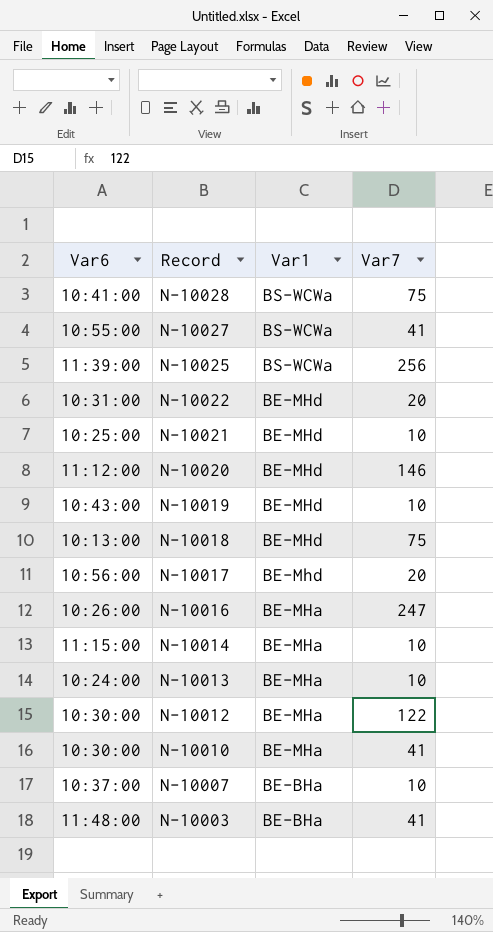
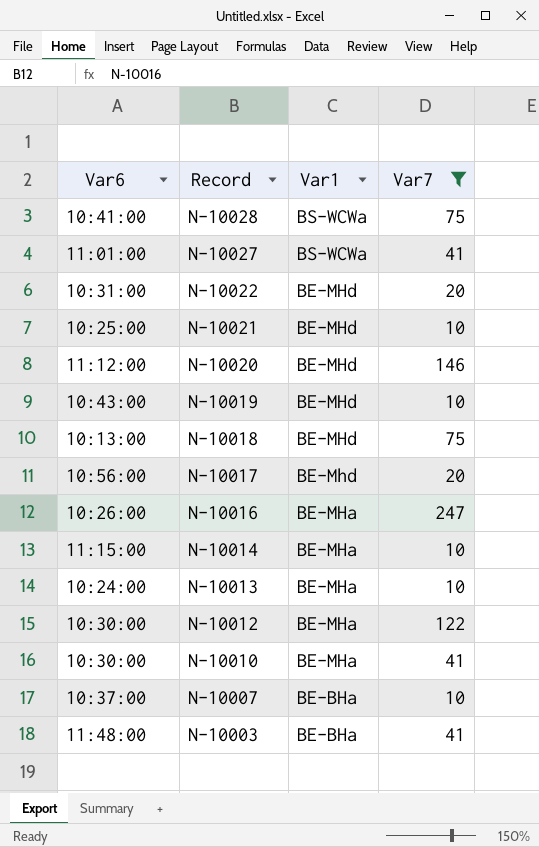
filter: none -> Var7 != 256
N-10027 | Var6: 10:55:00 -> 11:01:00

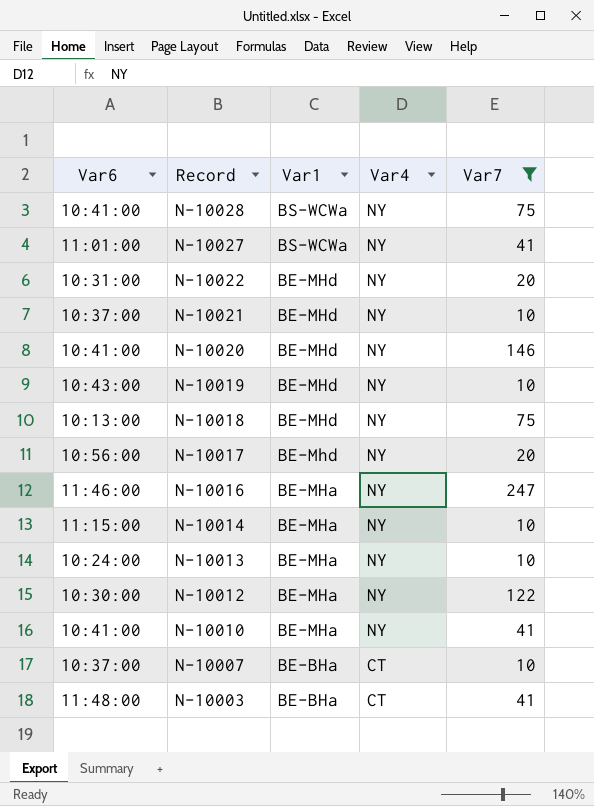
column Var4 | position: none -> 4
N-10021 | Var6: 10:25:00 -> 10:37:00
N-10020 | Var6: 11:12:00 -> 10:41:00
N-10016 | Var6: 10:26:00 -> 11:46:00
N-10010 | Var6: 10:30:00 -> 10:41:00

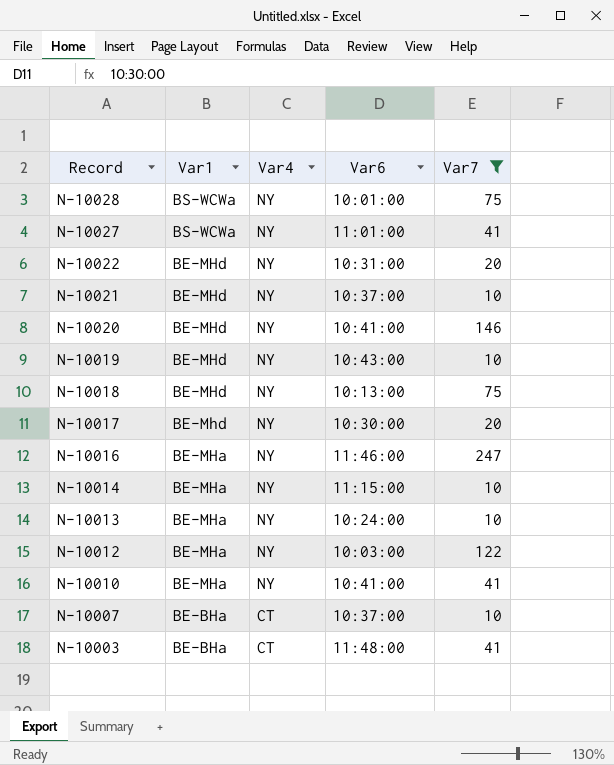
column Var6 | position: 1 -> 4
N-10028 | Var6: 10:41:00 -> 10:01:00
N-10017 | Var6: 10:56:00 -> 10:30:00
N-10012 | Var6: 10:30:00 -> 10:03:00

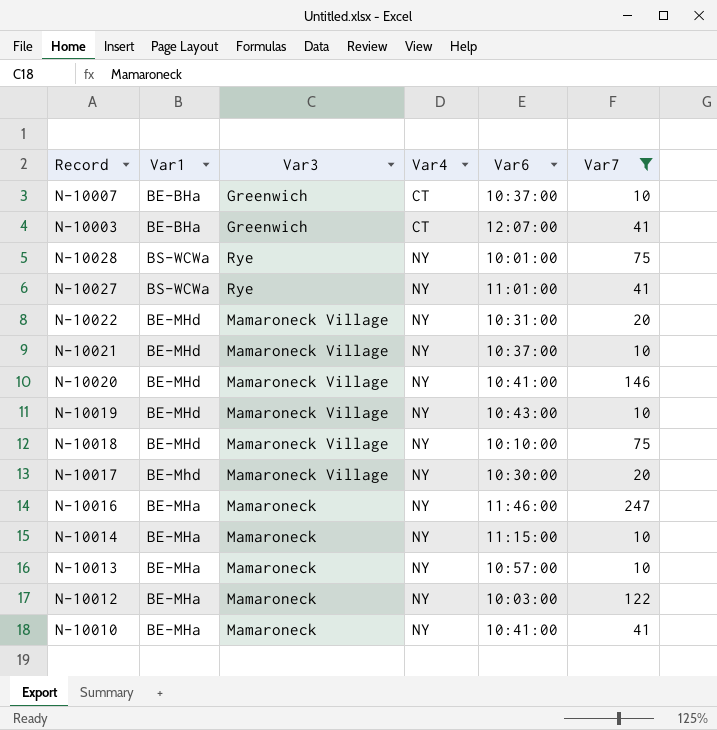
row order: Record descending -> Var4 ascending
column Var3 | position: none -> 3
N-10003 | Var6: 11:48:00 -> 12:07:00
N-10018 | Var6: 10:13:00 -> 10:10:00
N-10013 | Var6: 10:24:00 -> 10:57:00

